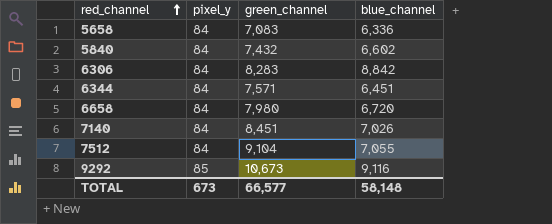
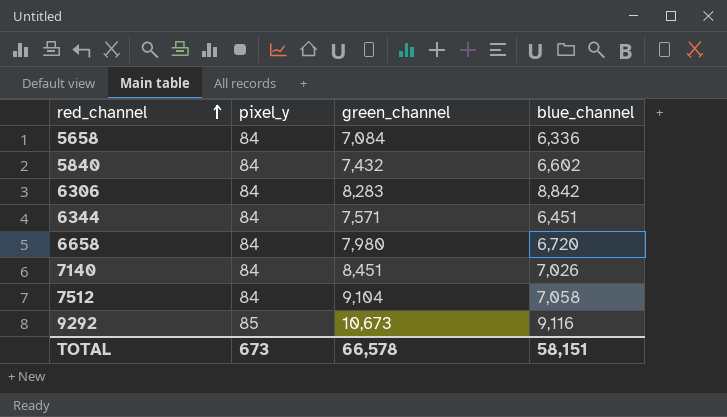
5658 | green_channel: 7,083 -> 7,084
7512 | blue_channel: 7,055 -> 7,058
TOTAL | green_channel: 66,577 -> 66,578
TOTAL | blue_channel: 58,148 -> 58,151

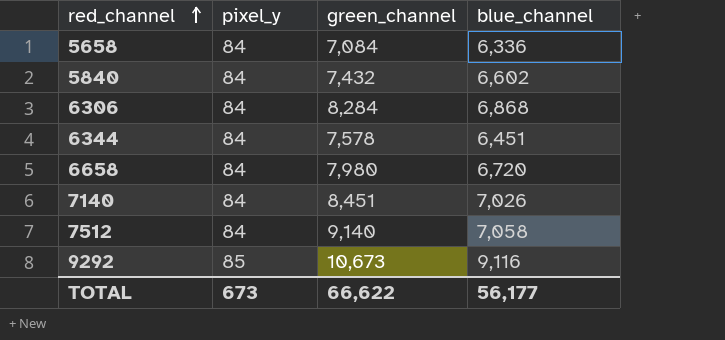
6306 | green_channel: 8,283 -> 8,284
6306 | blue_channel: 8,842 -> 6,868
6344 | green_channel: 7,571 -> 7,578
7512 | green_channel: 9,104 -> 9,140
TOTAL | green_channel: 66,578 -> 66,622
TOTAL | blue_channel: 58,151 -> 56,177

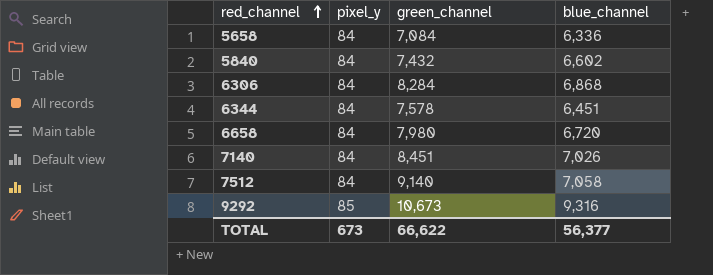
9292 | blue_channel: 9,116 -> 9,316
TOTAL | blue_channel: 56,177 -> 56,377

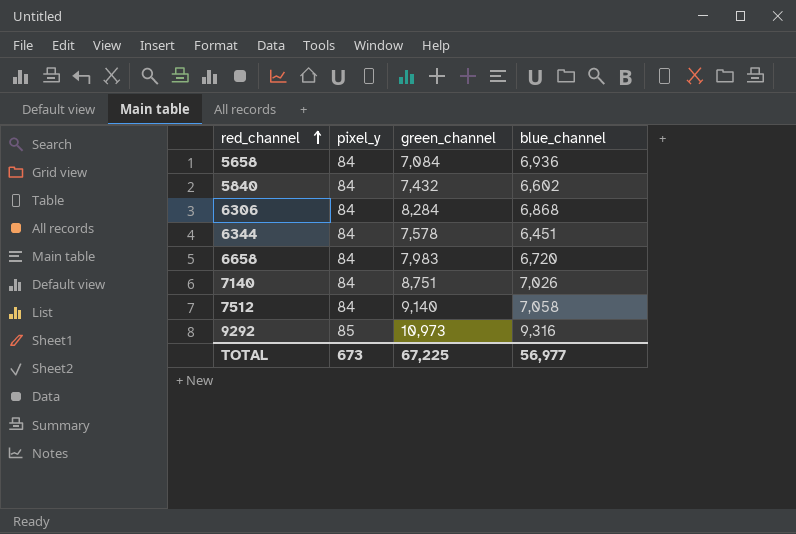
5658 | blue_channel: 6,336 -> 6,936
6658 | green_channel: 7,980 -> 7,983
7140 | green_channel: 8,451 -> 8,751
9292 | green_channel: 10,673 -> 10,973
TOTAL | green_channel: 66,622 -> 67,225
TOTAL | blue_channel: 56,377 -> 56,977

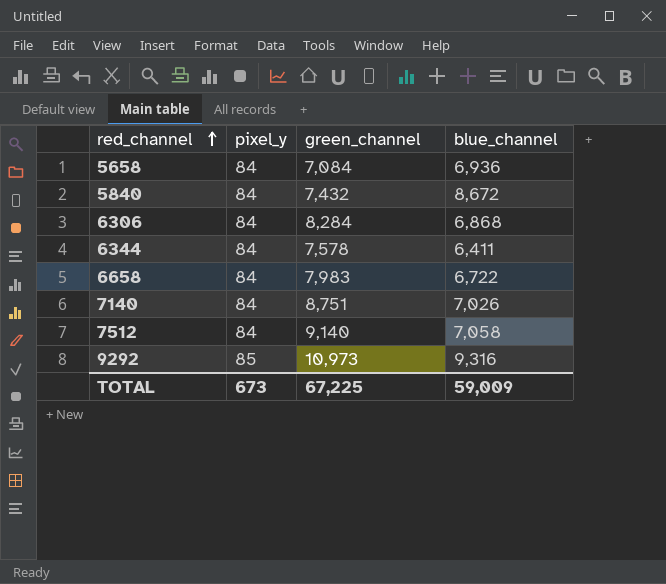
5840 | blue_channel: 6,602 -> 8,672
6344 | blue_channel: 6,451 -> 6,411
6658 | blue_channel: 6,720 -> 6,722
TOTAL | blue_channel: 56,977 -> 59,009

